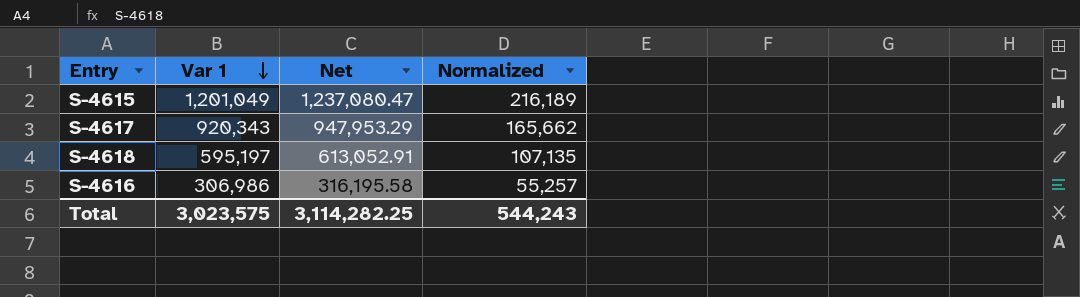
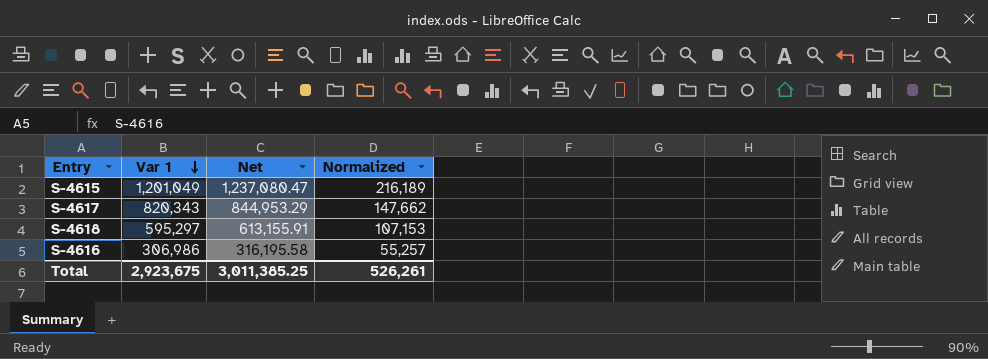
S-4617 | Var 1: 920,343 -> 820,343
S-4617 | Net: 947,953.29 -> 844,953.29
S-4617 | Normalized: 165,662 -> 147,662
S-4618 | Var 1: 595,197 -> 595,297
S-4618 | Net: 613,052.91 -> 613,155.91
S-4618 | Normalized: 107,135 -> 107,153
Total | Var 1: 3,023,575 -> 2,923,675
Total | Net: 3,114,282.25 -> 3,011,385.25
Total | Normalized: 544,243 -> 526,261

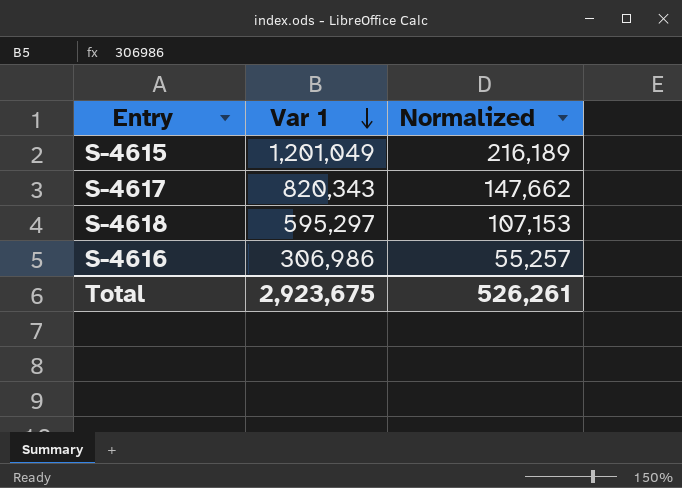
column Net | formula: [Var 1] * 1.03 -> none

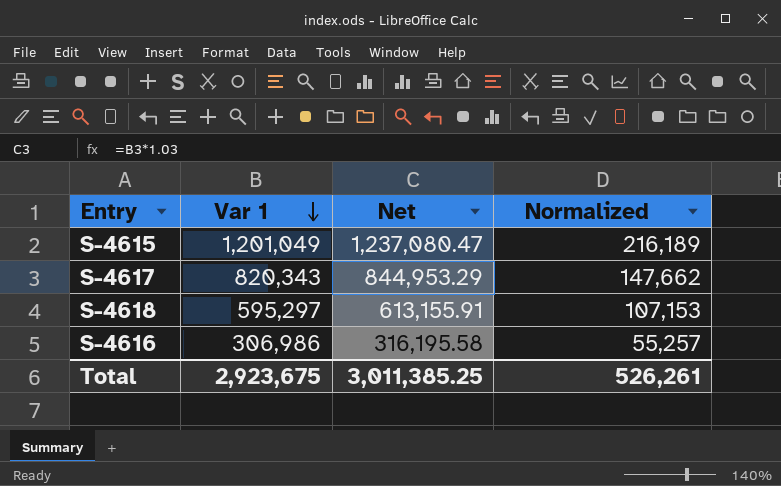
column Net | formula: none -> [Var 1] * 1.03

